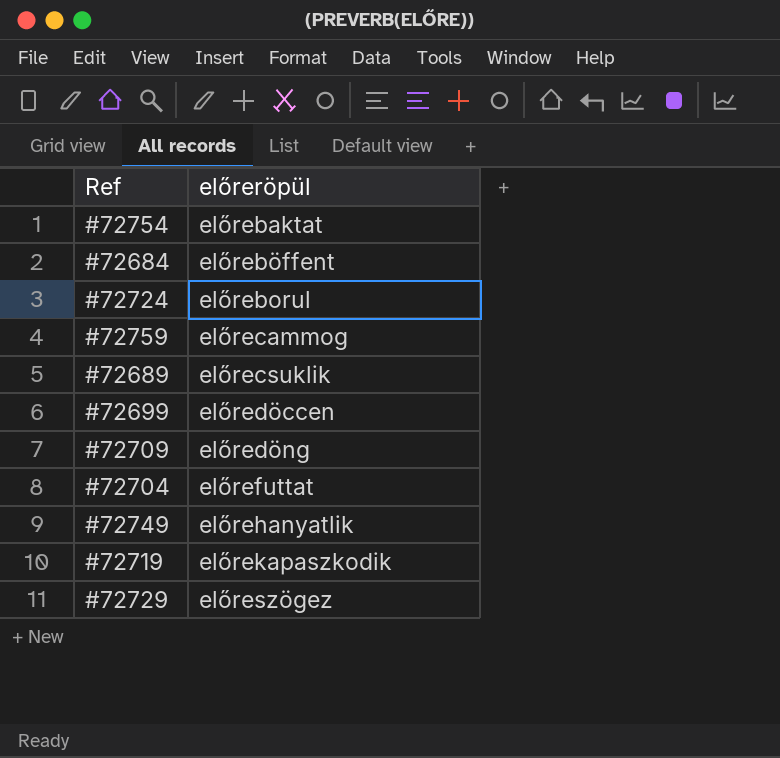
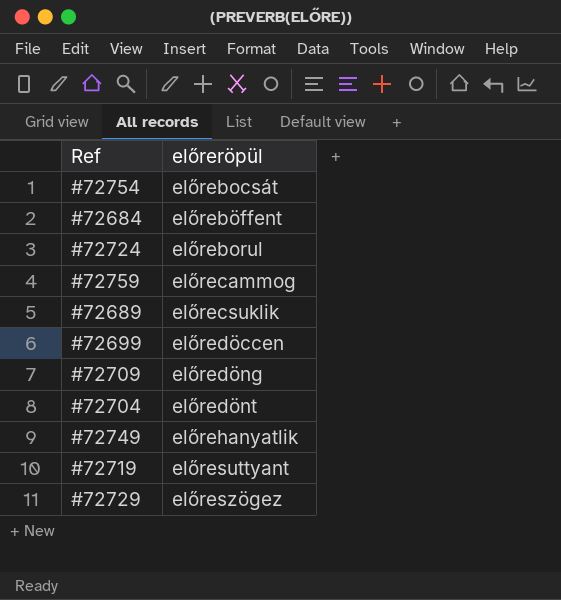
#72754 | előreröpül: előrebaktat -> előrebocsát
#72704 | előreröpül: előrefuttat -> előredönt
#72719 | előreröpül: előrekapaszkodik -> előresuttyant

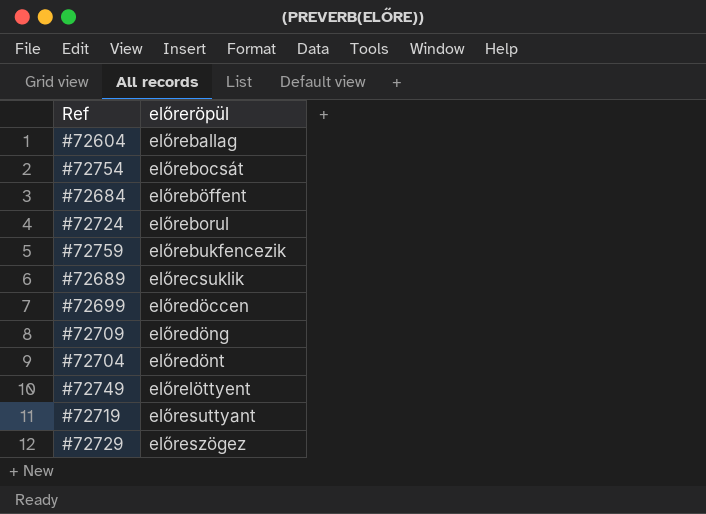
row #72604: none -> előreballag
#72759 | előreröpül: előrecammog -> előrebukfencezik
#72749 | előreröpül: előrehanyatlik -> előrelöttyent

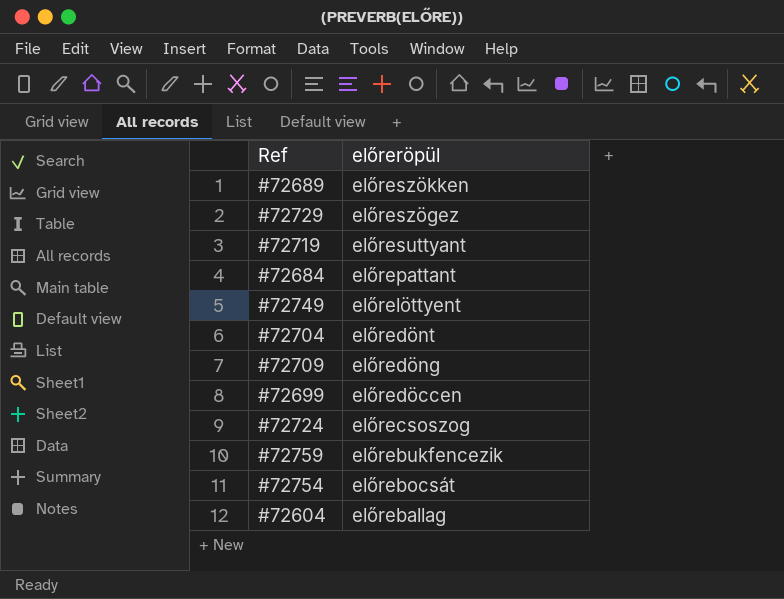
row order: előreröpül ascending -> előreröpül descending
#72689 | előreröpül: előrecsuklik -> előreszökken
#72684 | előreröpül: előreböffent -> előrepattant
#72724 | előreröpül: előreborul -> előrecsoszog

